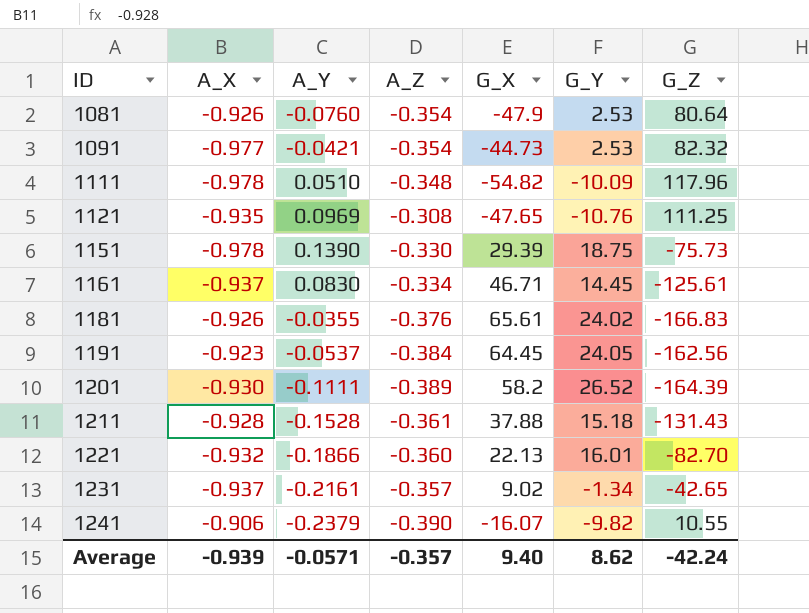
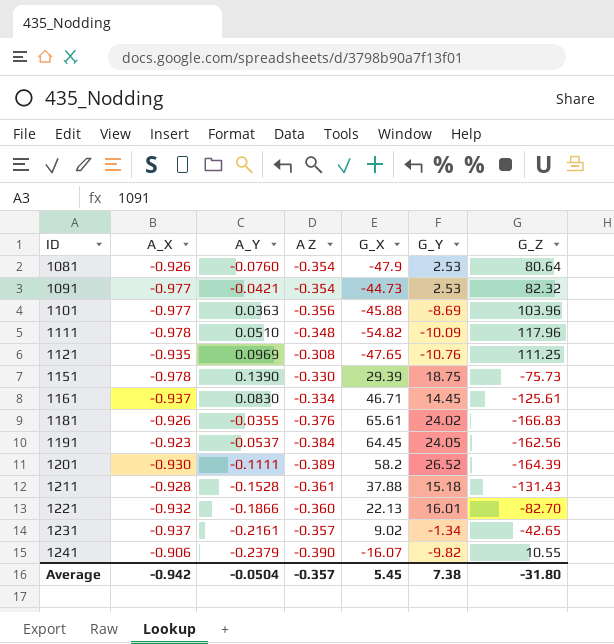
column name: A_Z -> A Z
row 1101: none -> -0.977 | 0.0363 | -0.356 | -45.88 | -8.69 | 103.96
Average | A_X: -0.939 -> -0.942
Average | A_Y: -0.0571 -> -0.0504
Average | G_X: 9.40 -> 5.45
Average | G_Y: 8.62 -> 7.38
Average | G_Z: -42.24 -> -31.80

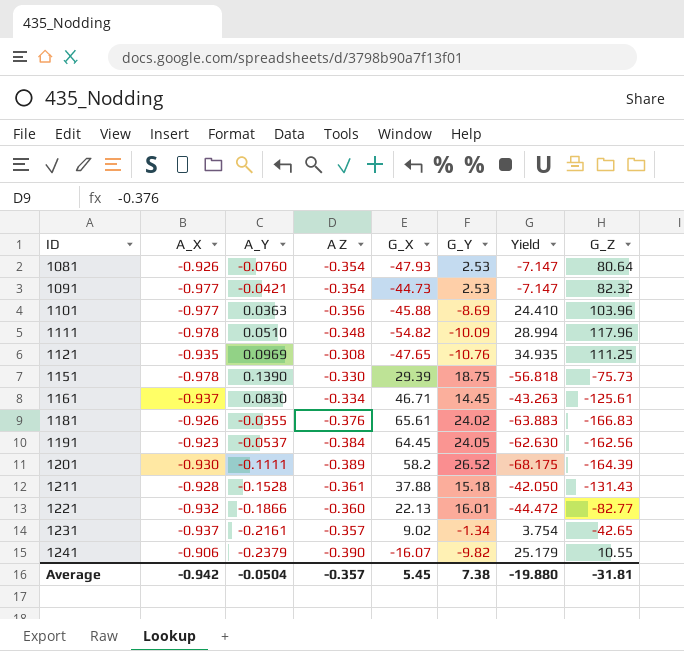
column Yield | formula: none -> [G_Y] / [A Z]
1081 | G_X: -47.9 -> -47.93
1221 | G_Z: -82.70 -> -82.77
Average | G_Z: -31.80 -> -31.81

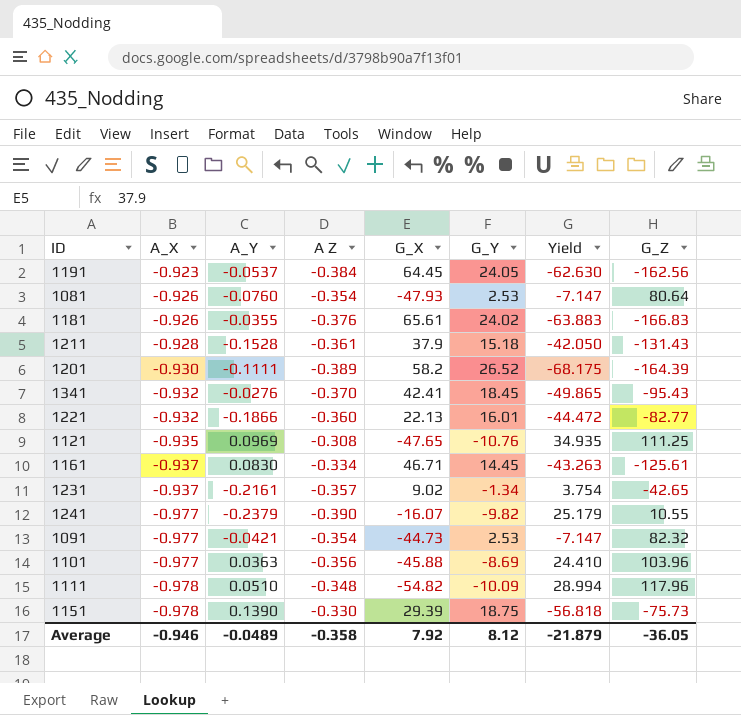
row order: ID ascending -> A_X descending
1211 | G_X: 37.88 -> 37.9
row 1341: none -> -0.932 | -0.0276 | -0.370 | 42.41 | 18.45 | -49.865 | -95.43
1241 | A_X: -0.906 -> -0.977
Average | A_X: -0.942 -> -0.946
Average | A_Y: -0.0504 -> -0.0489
Average | A Z: -0.357 -> -0.358
Average | G_X: 5.45 -> 7.92
Average | G_Y: 7.38 -> 8.12
Average | Yield: -19.880 -> -21.879
Average | G_Z: -31.81 -> -36.05

